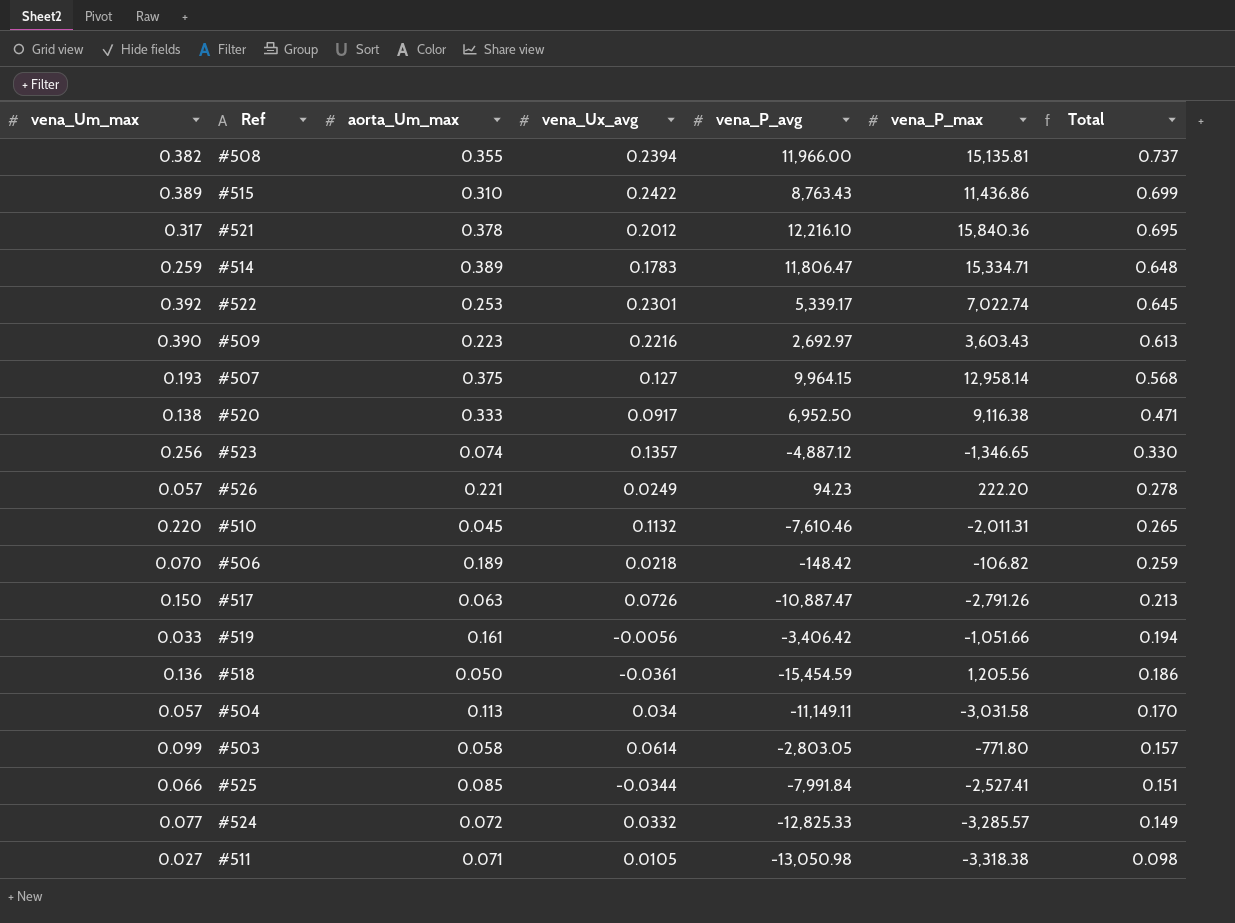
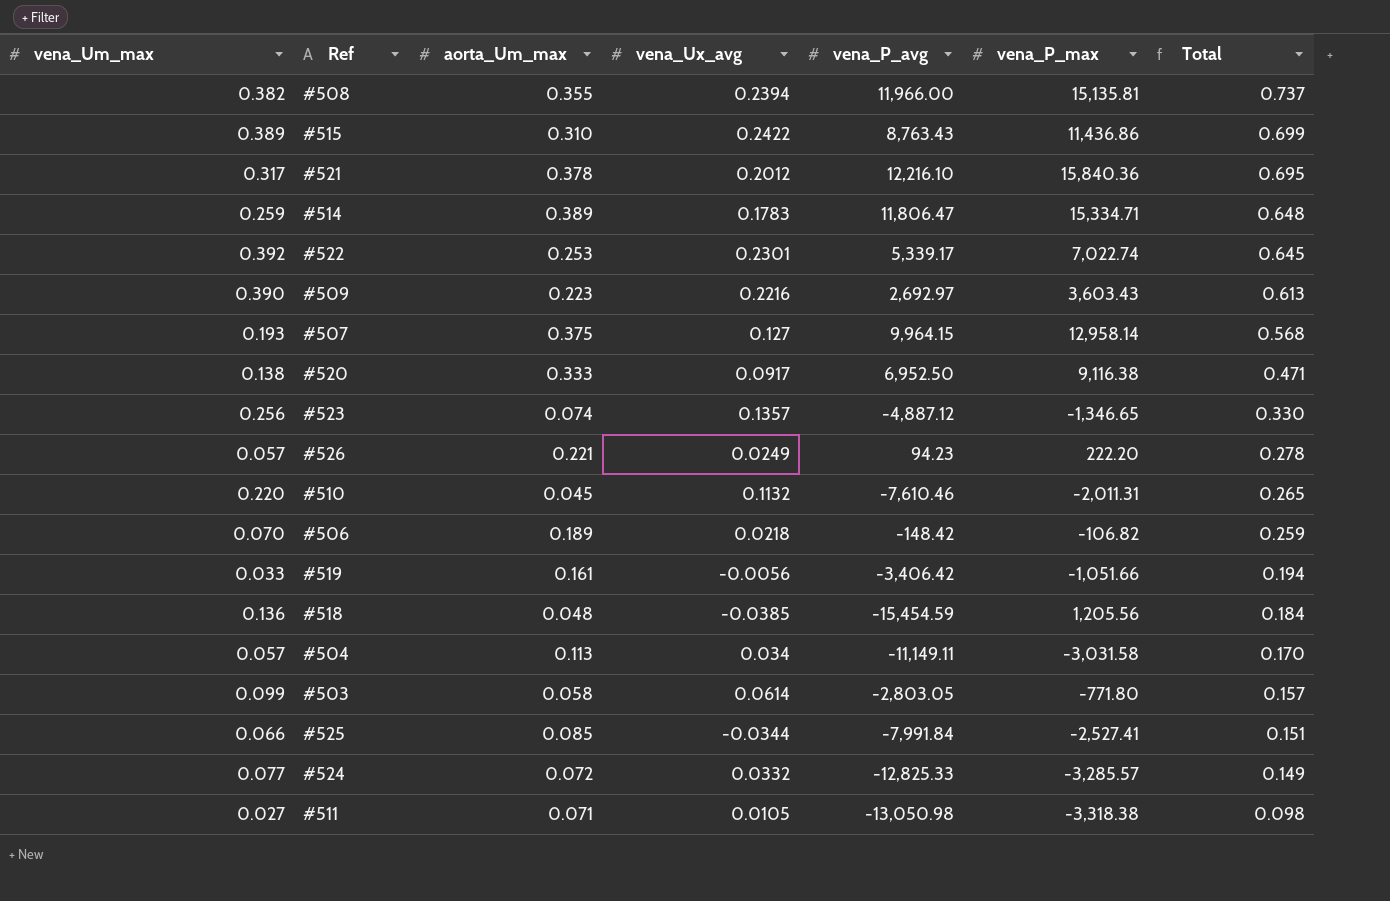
row #517: 0.150 | 0.063 | 0.0726 | -10,887.47 | -2,791.26 | 0.213 -> none
#518 | aorta_Um_max: 0.050 -> 0.048
#518 | vena_Ux_avg: -0.0361 -> -0.0385
#518 | Total: 0.186 -> 0.184

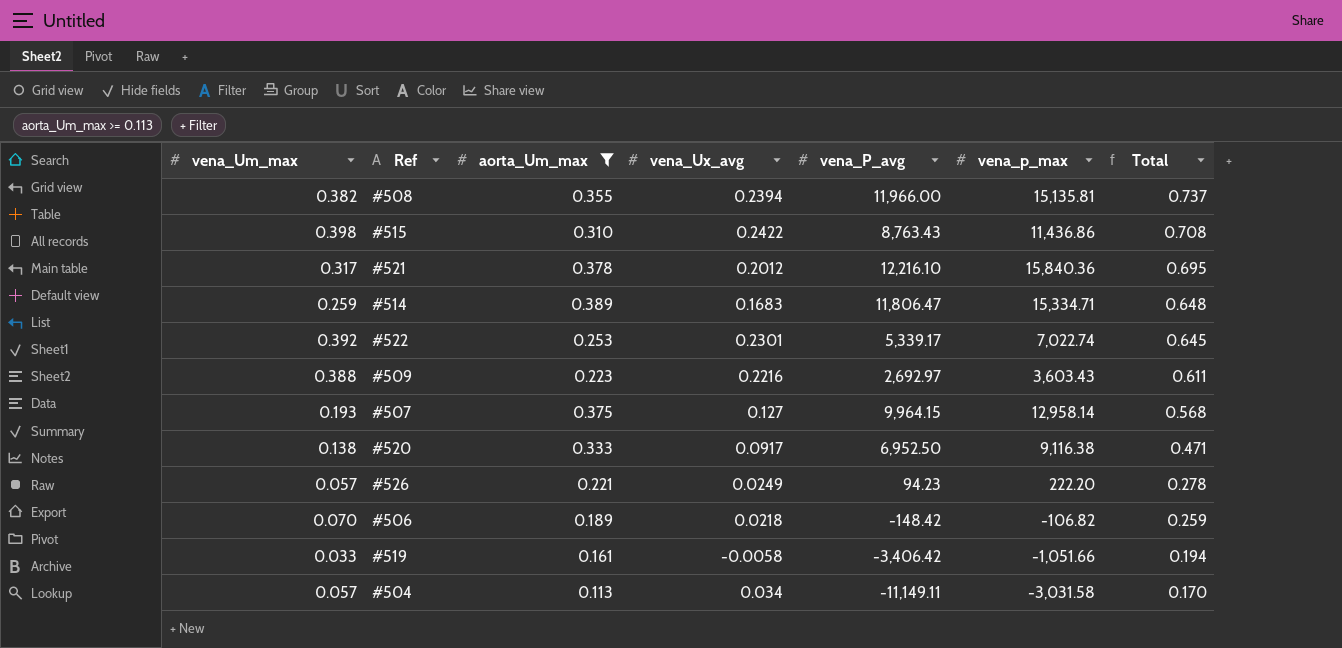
filter: none -> aorta_Um_max >= 0.113
column name: vena_P_max -> vena_p_max
#515 | vena_Um_max: 0.389 -> 0.398
#515 | Total: 0.699 -> 0.708
#514 | vena_Ux_avg: 0.1783 -> 0.1683
#509 | vena_Um_max: 0.390 -> 0.388
#509 | Total: 0.613 -> 0.611
#519 | vena_Ux_avg: -0.0056 -> -0.0058

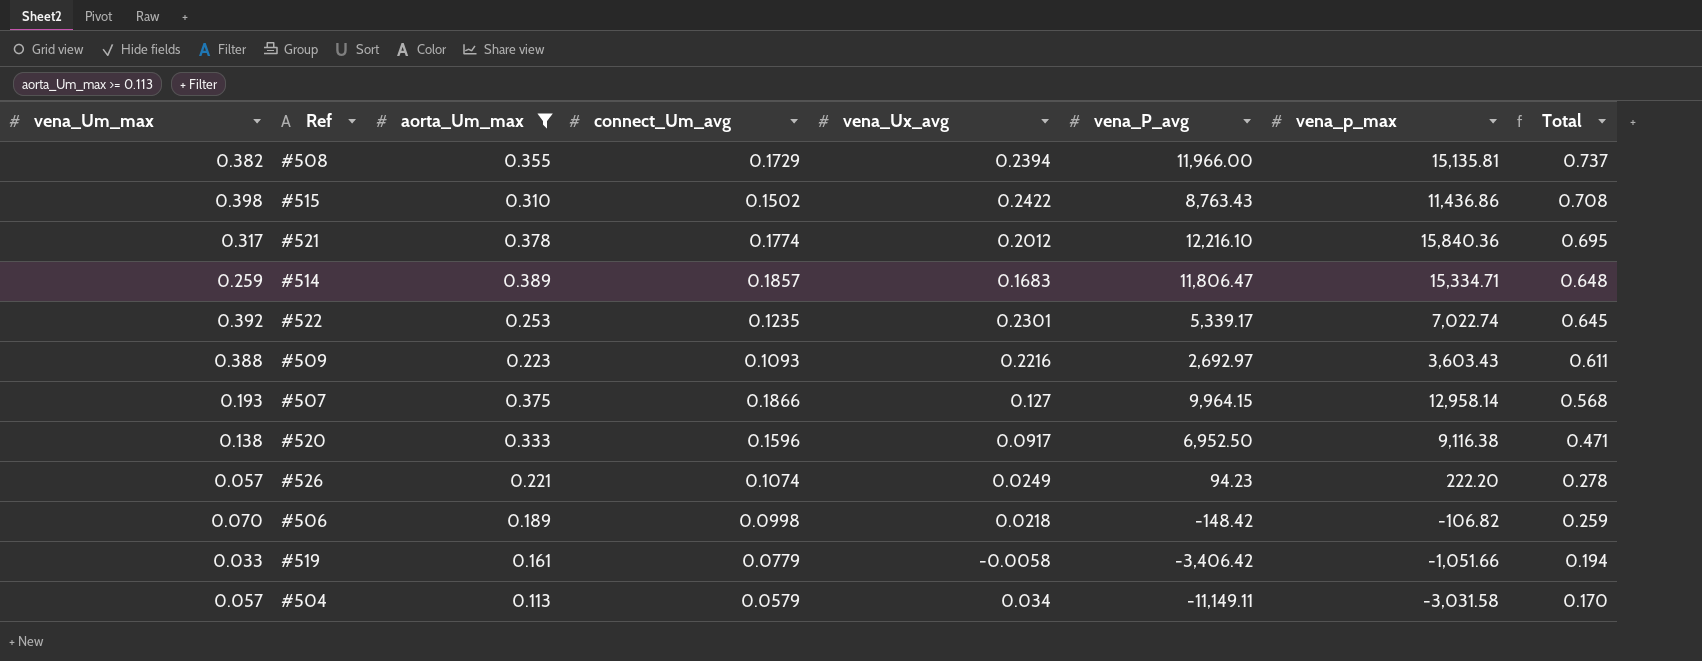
column connect_Um_avg | position: none -> 4

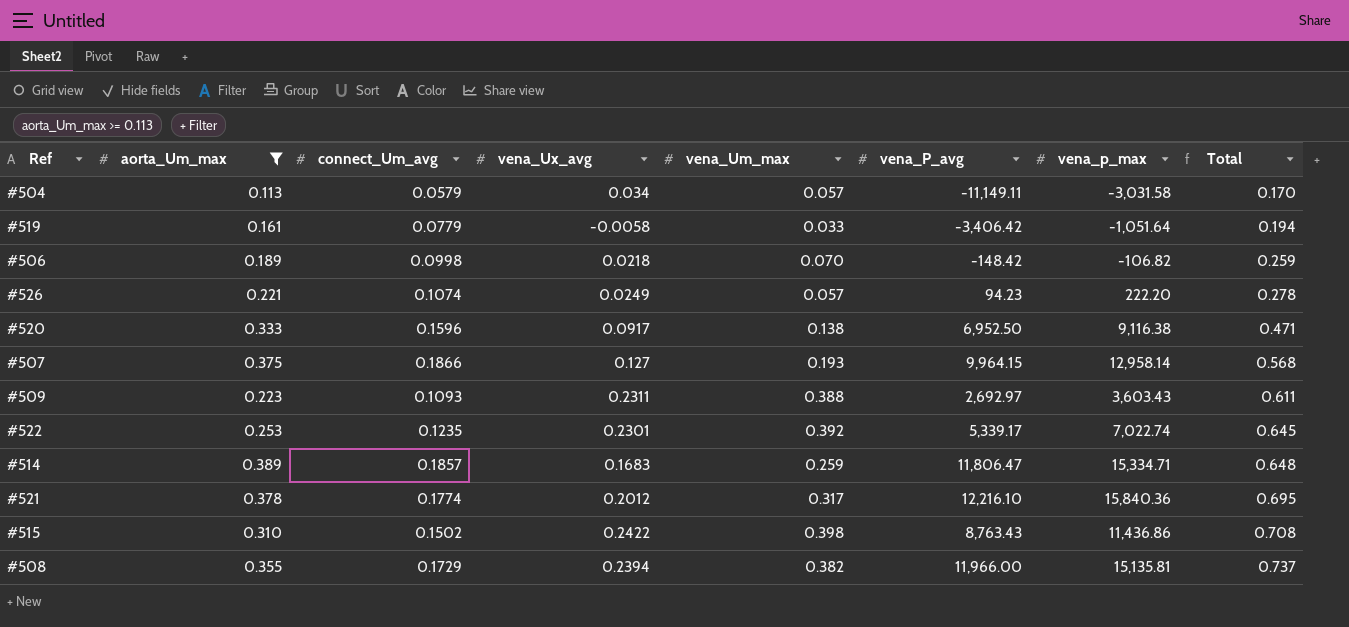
row order: Total descending -> Total ascending
column vena_Um_max | position: 1 -> 5
#519 | vena_p_max: -1,051.66 -> -1,051.64
#509 | vena_Ux_avg: 0.2216 -> 0.2311

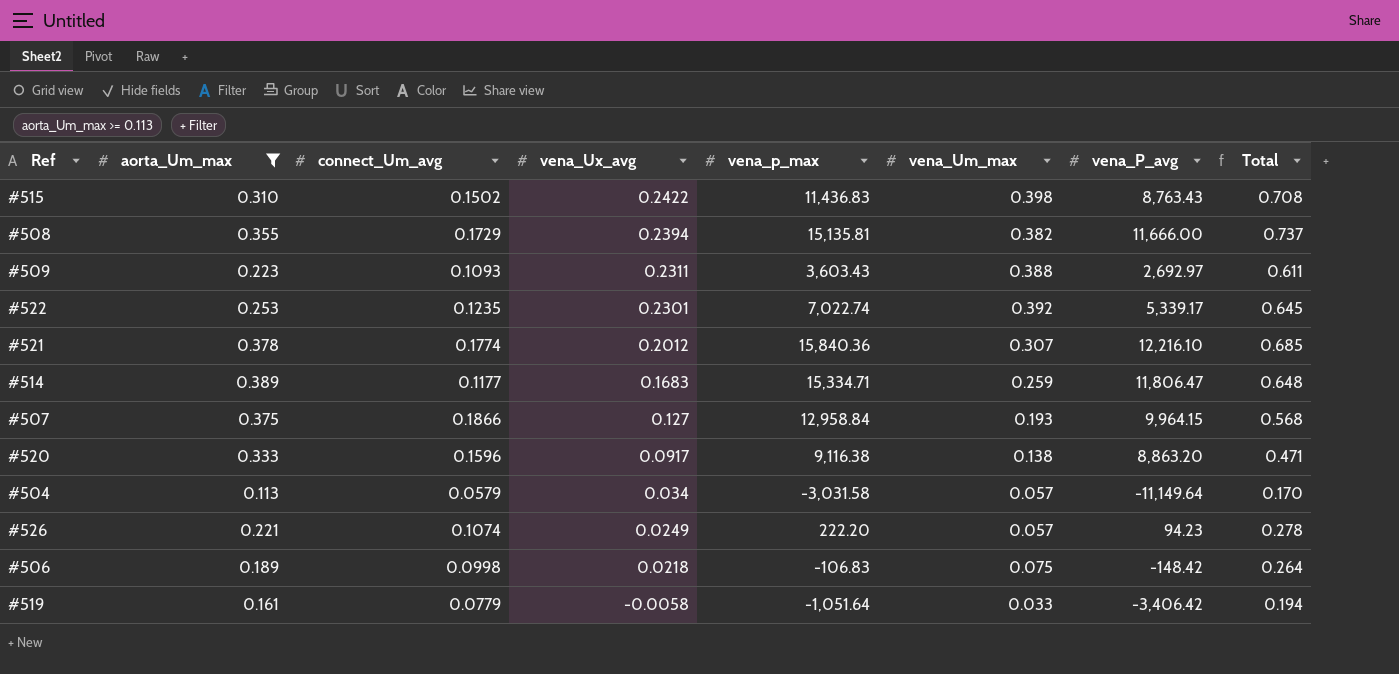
row order: Total ascending -> vena_Ux_avg descending
column vena_p_max | position: 7 -> 5
#515 | vena_p_max: 11,436.86 -> 11,436.83
#508 | vena_P_avg: 11,966.00 -> 11,666.00
#521 | vena_Um_max: 0.317 -> 0.307
#521 | Total: 0.695 -> 0.685
#514 | connect_Um_avg: 0.1857 -> 0.1177
#507 | vena_p_max: 12,958.14 -> 12,958.84
#520 | vena_P_avg: 6,952.50 -> 8,863.20
#504 | vena_P_avg: -11,149.11 -> -11,149.64
#506 | vena_p_max: -106.82 -> -106.83
#506 | vena_Um_max: 0.070 -> 0.075
#506 | Total: 0.259 -> 0.264

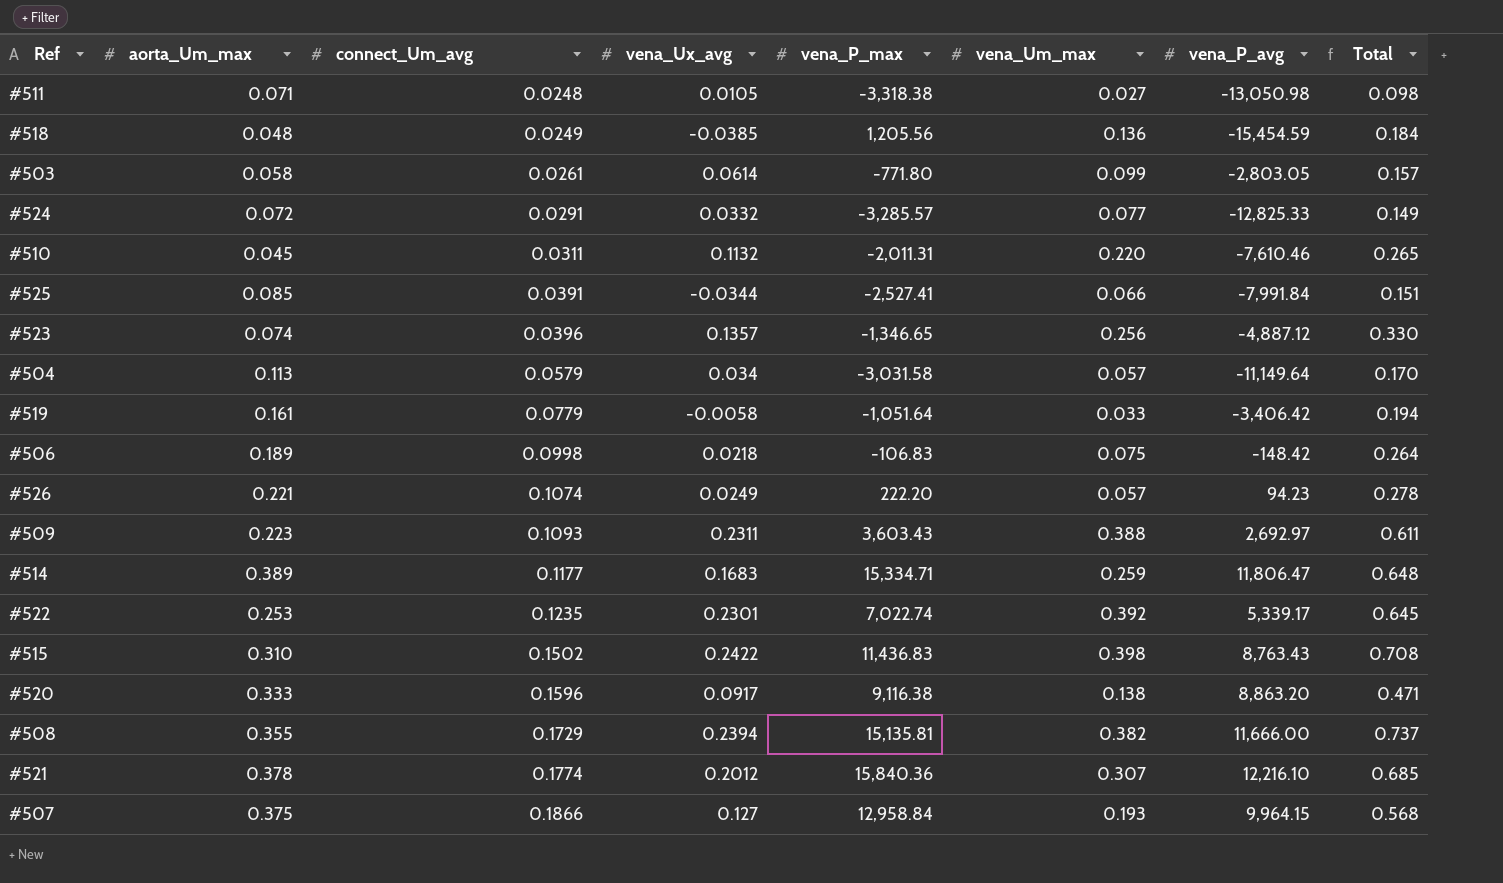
filter: aorta_Um_max >= 0.113 -> none
row order: vena_Ux_avg descending -> connect_Um_avg ascending
column name: vena_p_max -> vena_P_max

